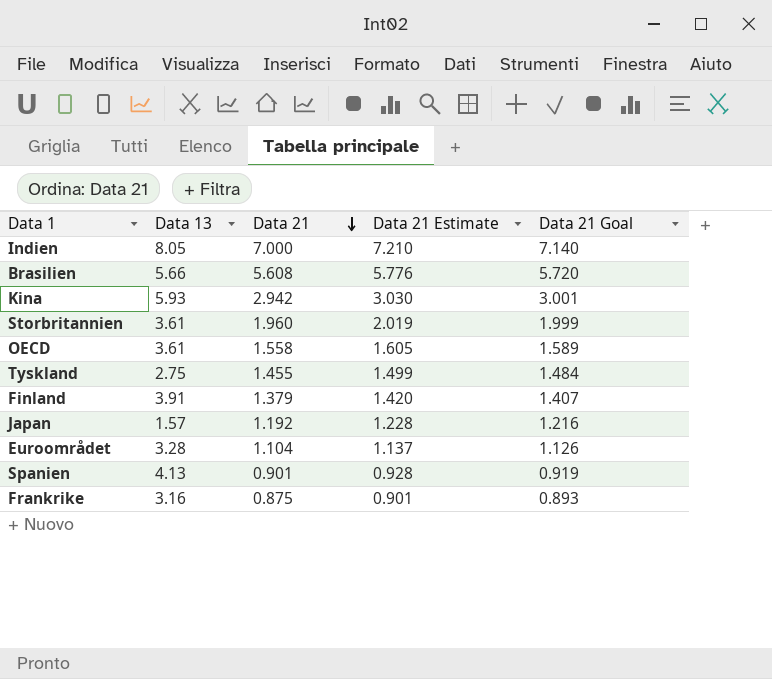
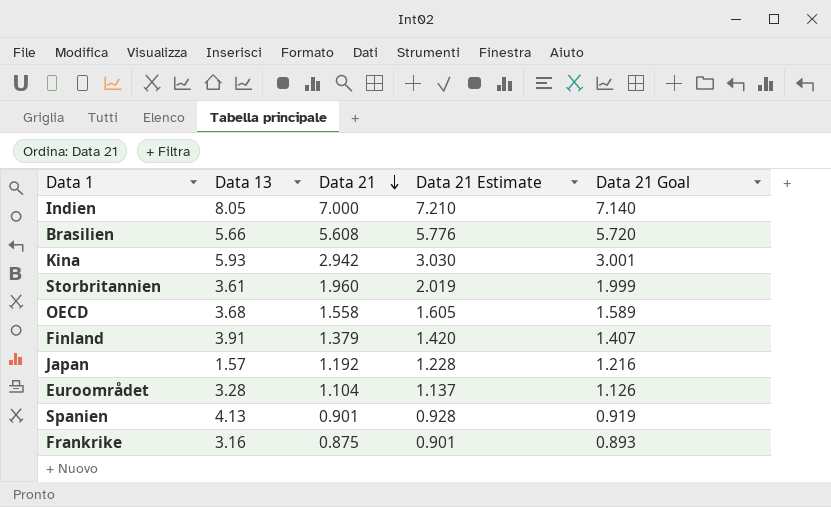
row Tyskland: 2.75 | 1.455 | 1.499 | 1.484 -> none
OECD | Data 13: 3.61 -> 3.68

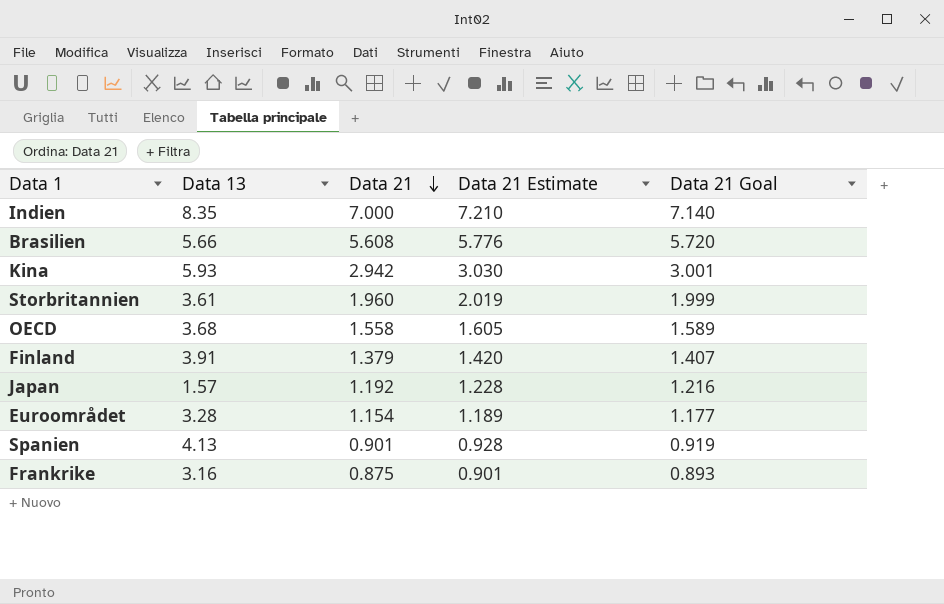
Indien | Data 13: 8.05 -> 8.35
Euroområdet | Data 21: 1.104 -> 1.154
Euroområdet | Data 21 Estimate: 1.137 -> 1.189
Euroområdet | Data 21 Goal: 1.126 -> 1.177

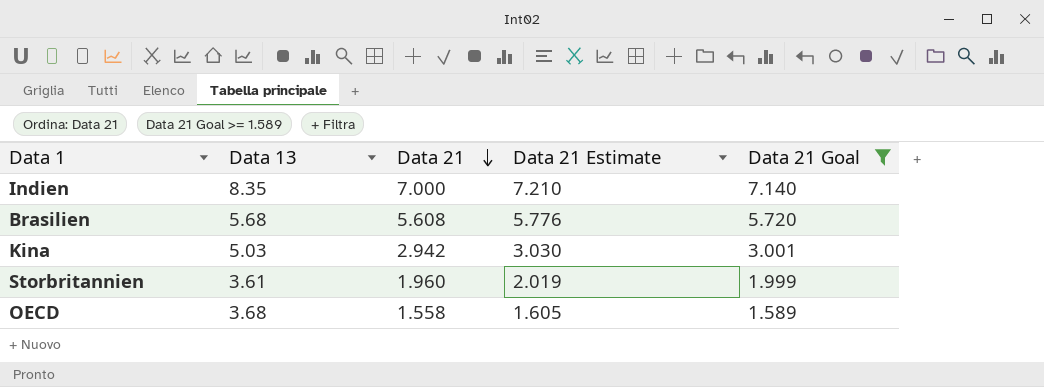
filter: none -> Data 21 Goal >= 1.589
Brasilien | Data 13: 5.66 -> 5.68
Kina | Data 13: 5.93 -> 5.03

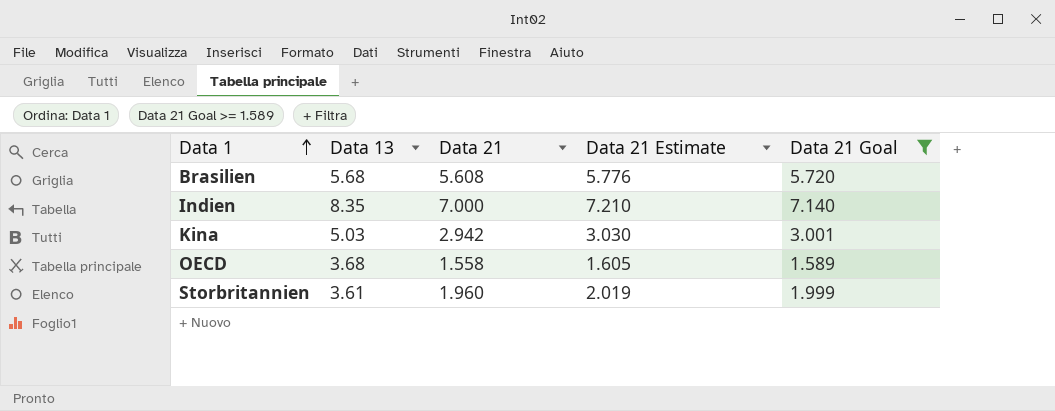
row order: Data 21 descending -> Data 1 ascending

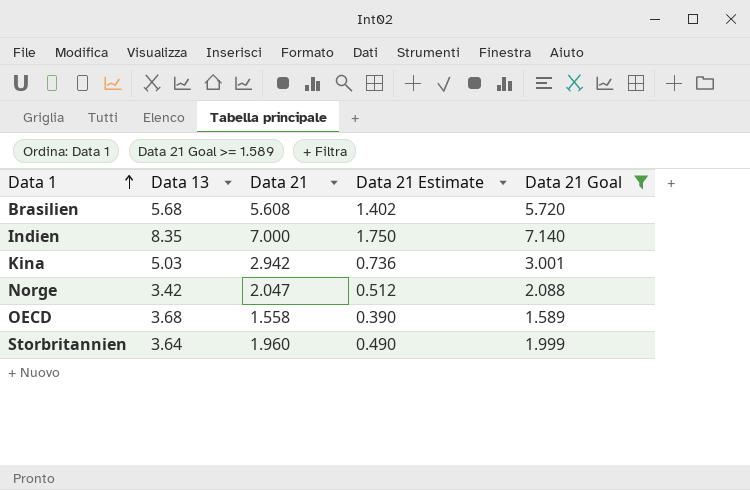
column Data 21 Estimate | formula: [Data 21] * 1.03 -> [Data 21] * 0.25
row Norge: none -> 3.42 | 2.047 | 0.512 | 2.088
Storbritannien | Data 13: 3.61 -> 3.64

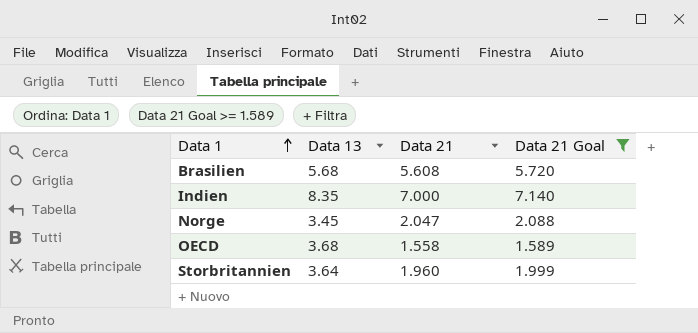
column Data 21 Estimate | formula: [Data 21] * 0.25 -> none
row Kina: 5.03 | 2.942 | 0.736 | 3.001 -> none
Norge | Data 13: 3.42 -> 3.45

